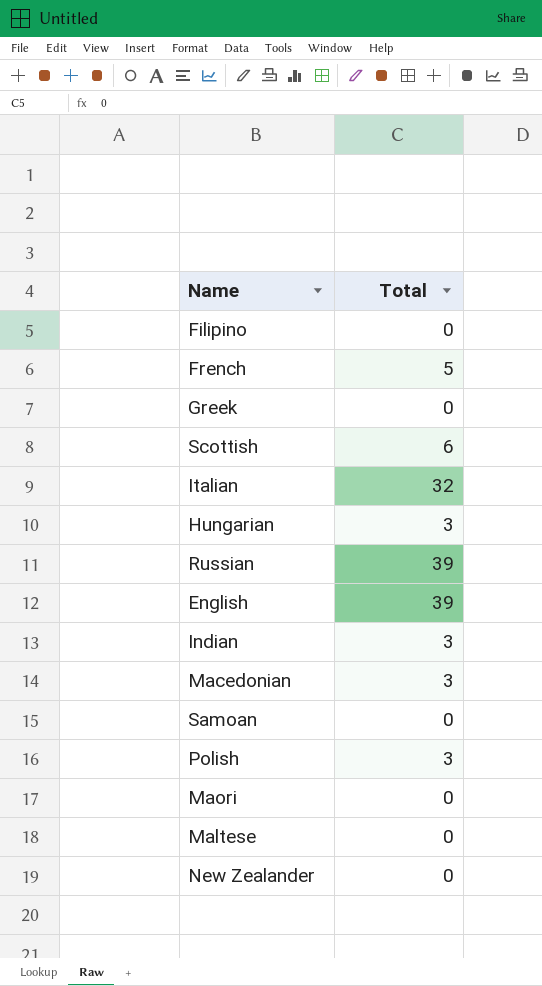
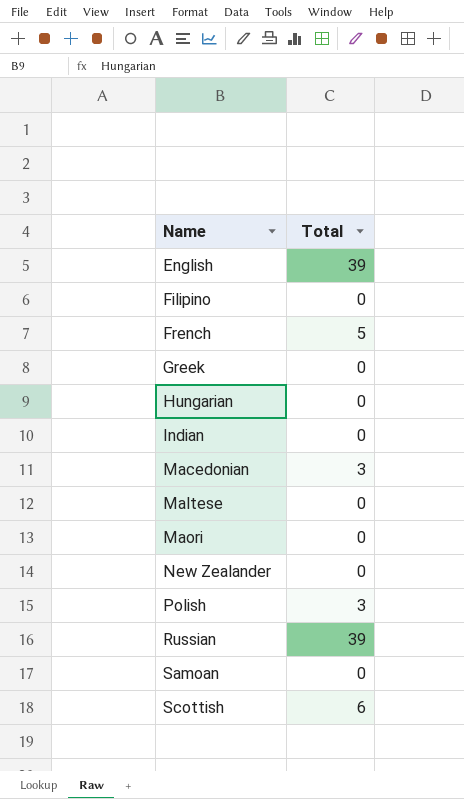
row order: none -> Name ascending
row Italian: 32 -> none
Hungarian | Total: 3 -> 0
Indian | Total: 3 -> 0

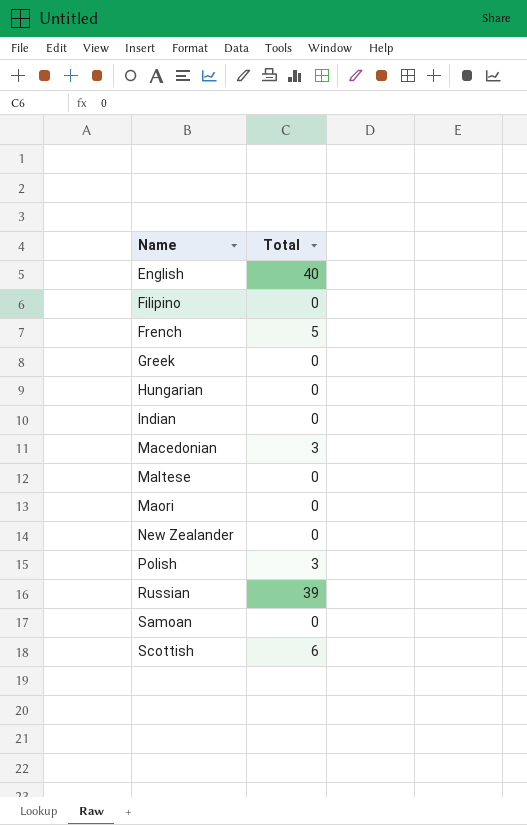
English | Total: 39 -> 40

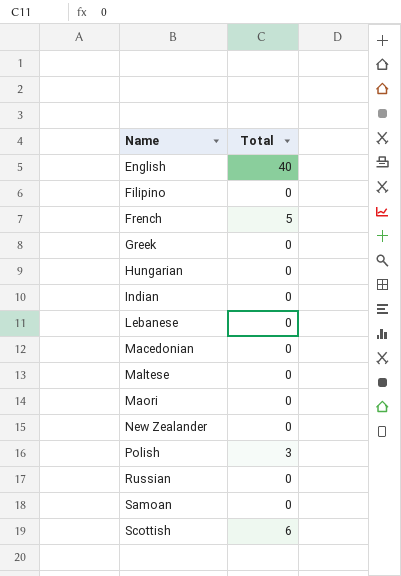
row Lebanese: none -> 0
Macedonian | Total: 3 -> 0
Russian | Total: 39 -> 0

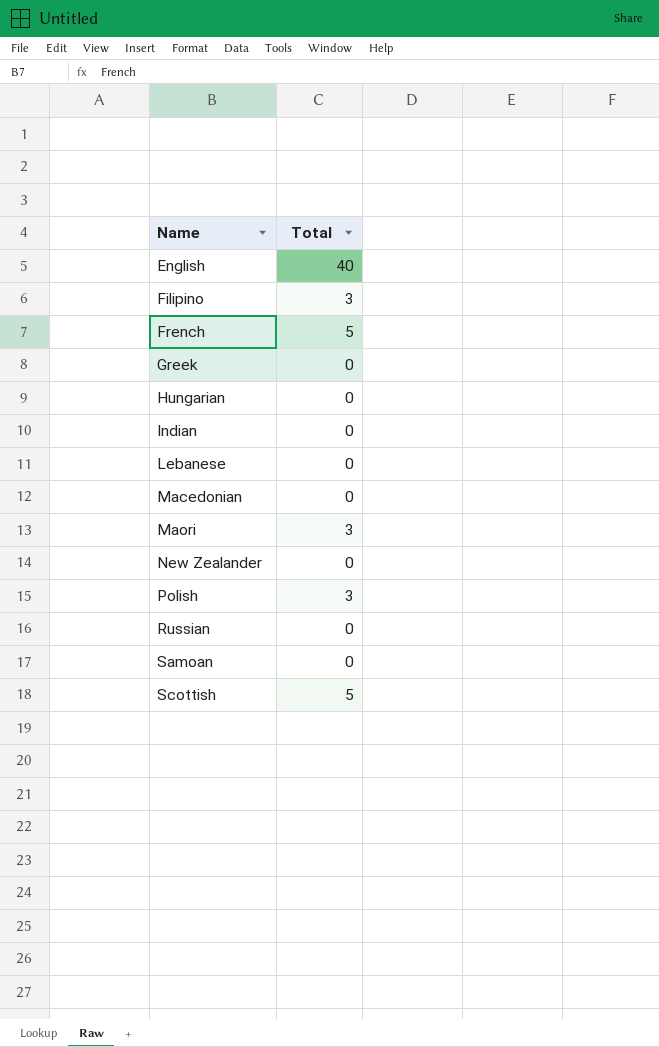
row Maltese: 0 -> none
Filipino | Total: 0 -> 3
Maori | Total: 0 -> 3
Scottish | Total: 6 -> 5

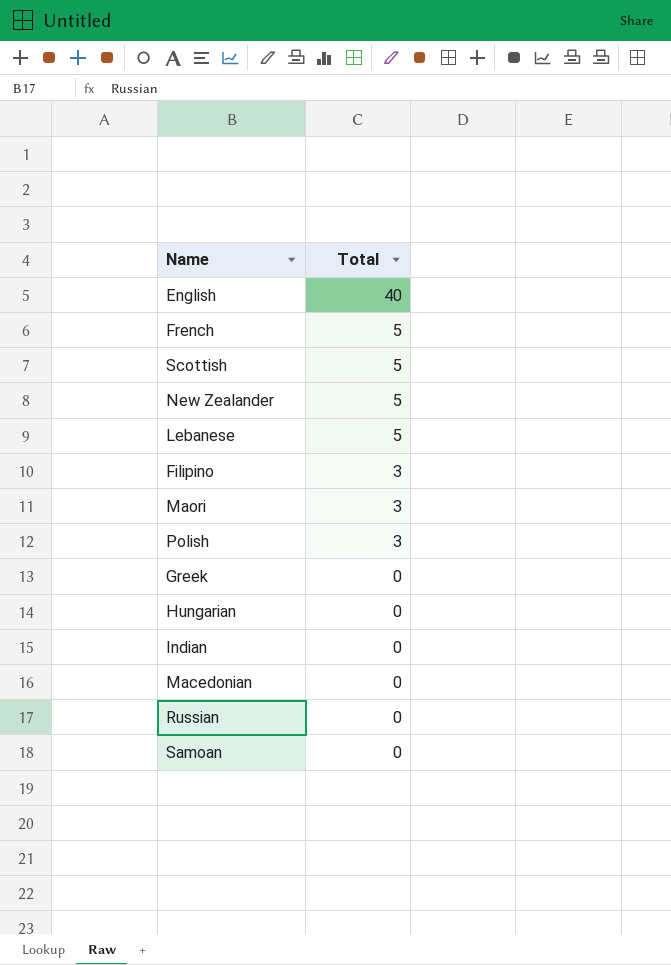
row order: Name ascending -> Total descending
New Zealander | Total: 0 -> 5
Lebanese | Total: 0 -> 5

